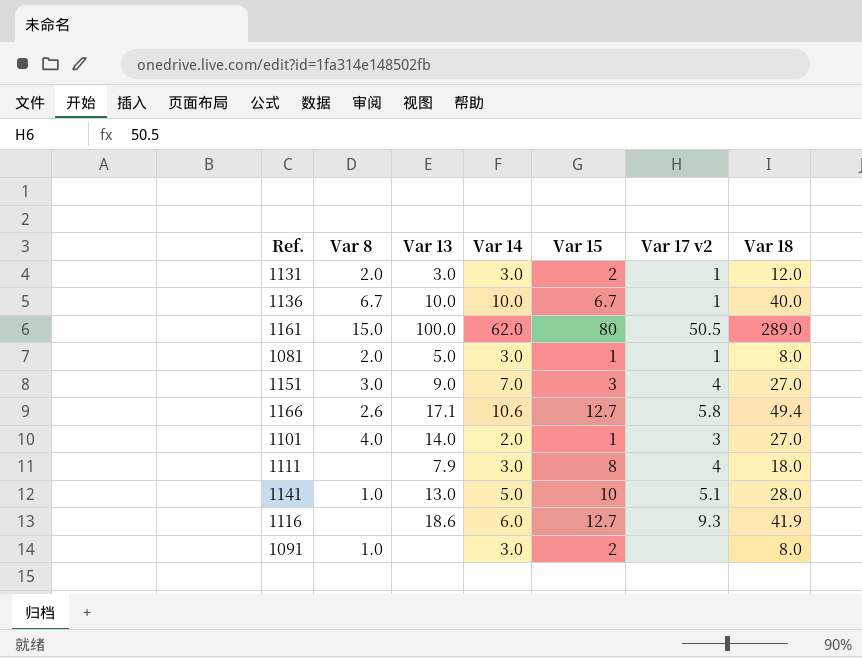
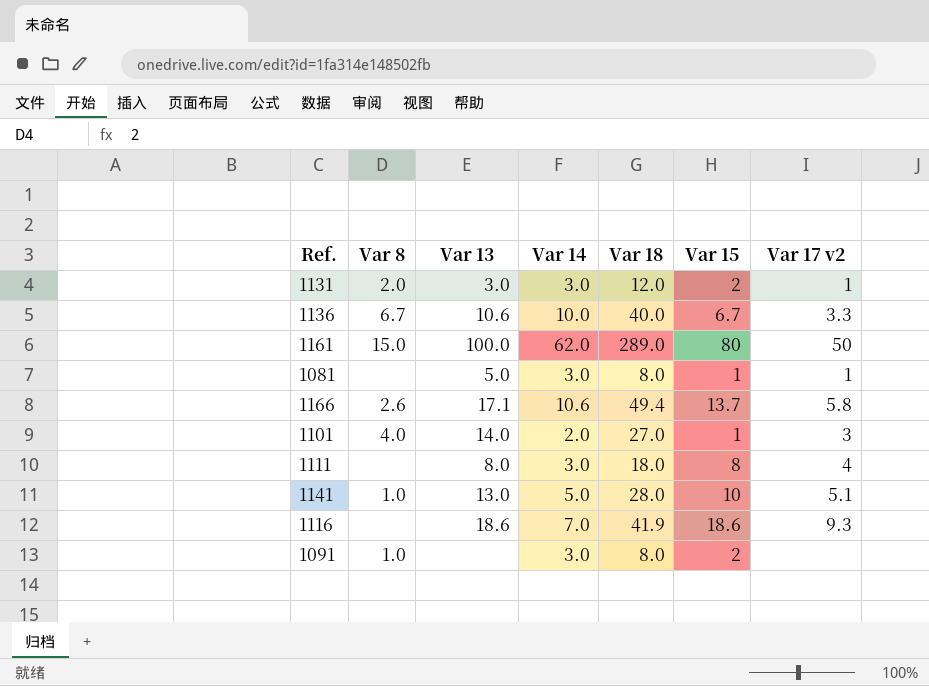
column Var 18 | position: 7 -> 5
row 1151: 3.0 | 9.0 | 7.0 | 3 | 4 | 27.0 -> none
1136 | Var 13: 10.0 -> 10.6
1136 | Var 17 v2: 1 -> 3.3
1161 | Var 17 v2: 50.5 -> 50
1081 | Var 8: 2.0 -> none
1166 | Var 15: 12.7 -> 13.7
1111 | Var 13: 7.9 -> 8.0
1116 | Var 14: 6.0 -> 7.0
1116 | Var 15: 12.7 -> 18.6

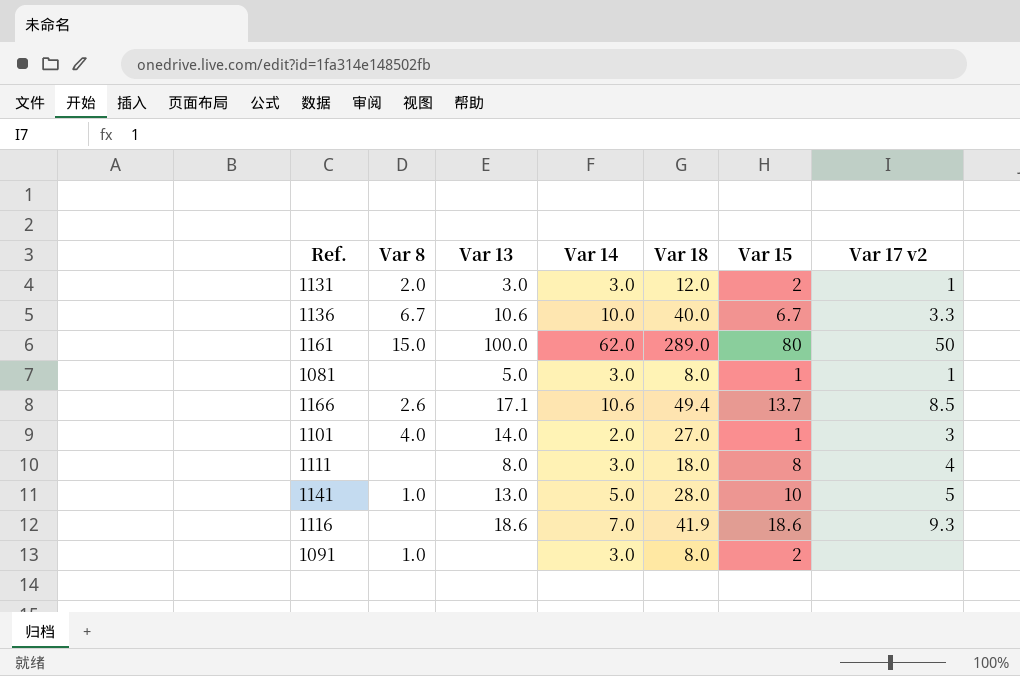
1166 | Var 17 v2: 5.8 -> 8.5
1141 | Var 17 v2: 5.1 -> 5

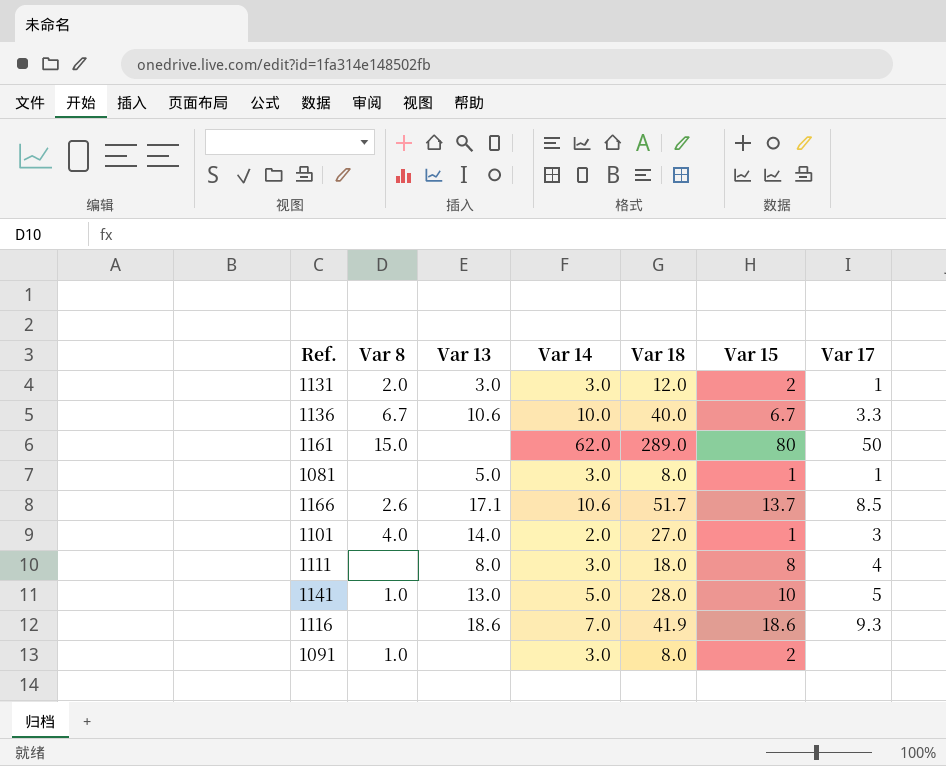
column name: Var 17 v2 -> Var 17
1161 | Var 13: 100.0 -> none
1166 | Var 18: 49.4 -> 51.7

